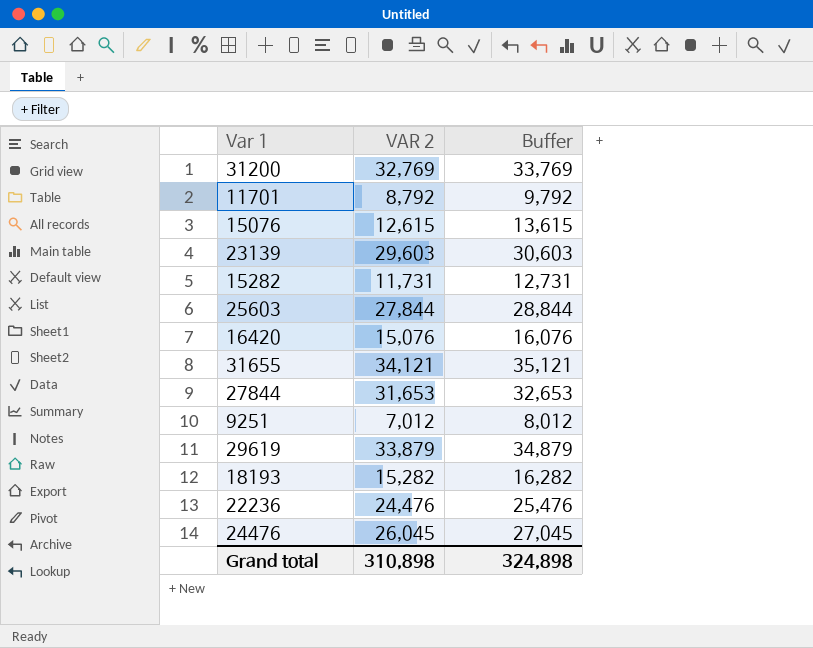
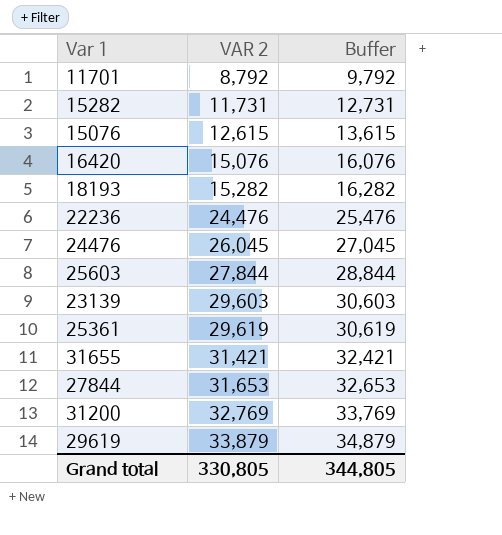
row order: none -> VAR 2 ascending
row 9251: 7,012 | 8,012 -> none
row 25361: none -> 29,619 | 30,619
31655 | VAR 2: 34,121 -> 31,421
31655 | Buffer: 35,121 -> 32,421
Grand total | VAR 2: 310,898 -> 330,805
Grand total | Buffer: 324,898 -> 344,805

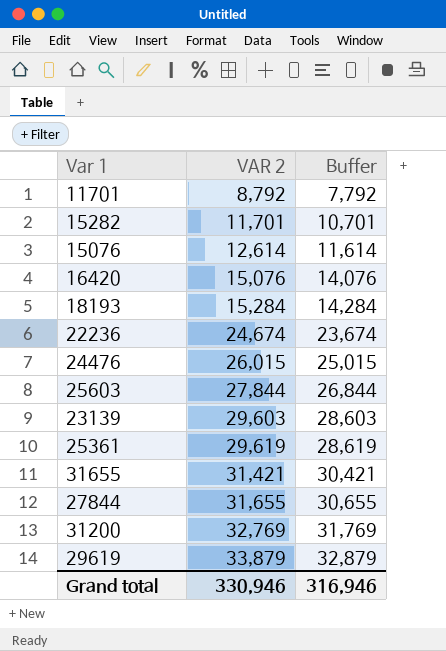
column Buffer | formula: [VAR 2] + 1000 -> [VAR 2] - 1000
15282 | VAR 2: 11,731 -> 11,701
15076 | VAR 2: 12,615 -> 12,614
18193 | VAR 2: 15,282 -> 15,284
22236 | VAR 2: 24,476 -> 24,674
24476 | VAR 2: 26,045 -> 26,015
27844 | VAR 2: 31,653 -> 31,655
Grand total | VAR 2: 330,805 -> 330,946
Grand total | Buffer: 344,805 -> 316,946

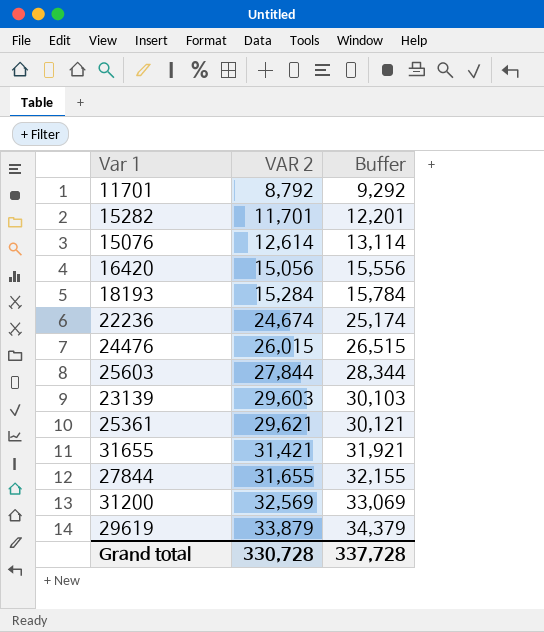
column Buffer | formula: [VAR 2] - 1000 -> [VAR 2] + 500
16420 | VAR 2: 15,076 -> 15,056
25361 | VAR 2: 29,619 -> 29,621
31200 | VAR 2: 32,769 -> 32,569
Grand total | VAR 2: 330,946 -> 330,728
Grand total | Buffer: 316,946 -> 337,728

